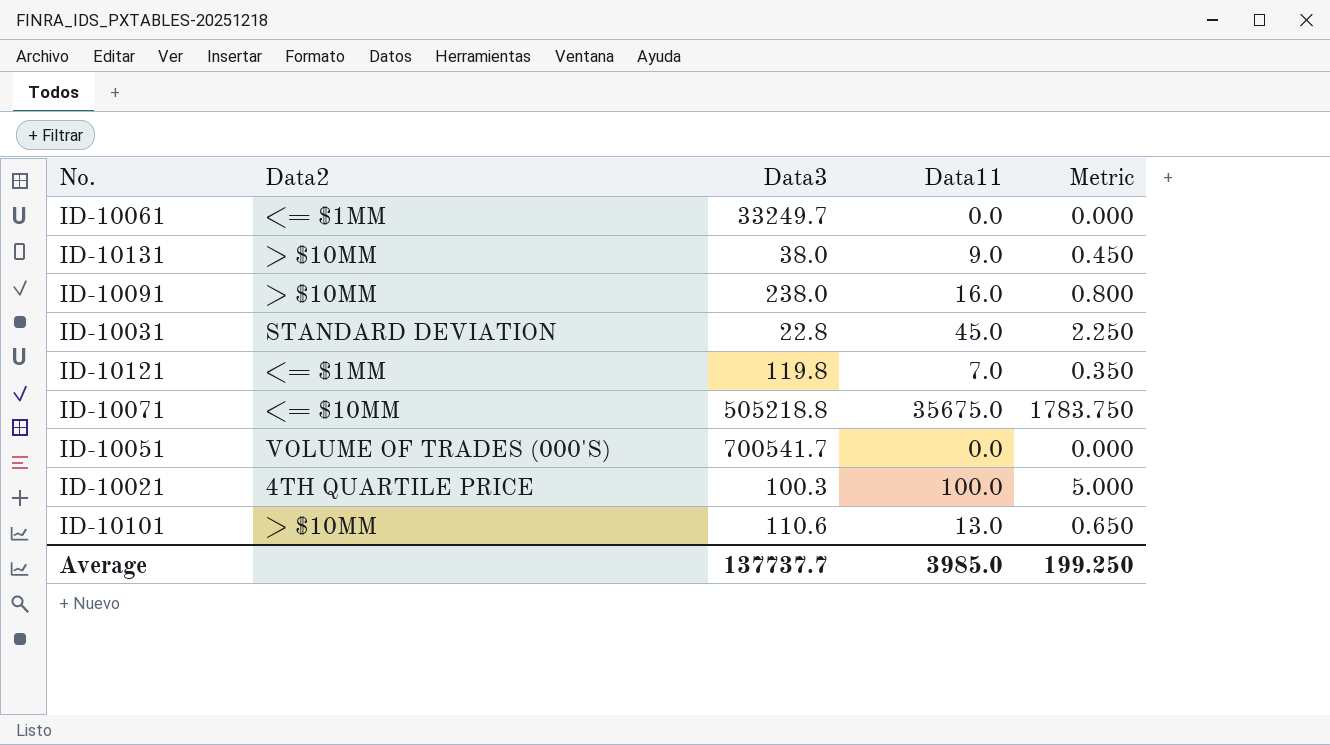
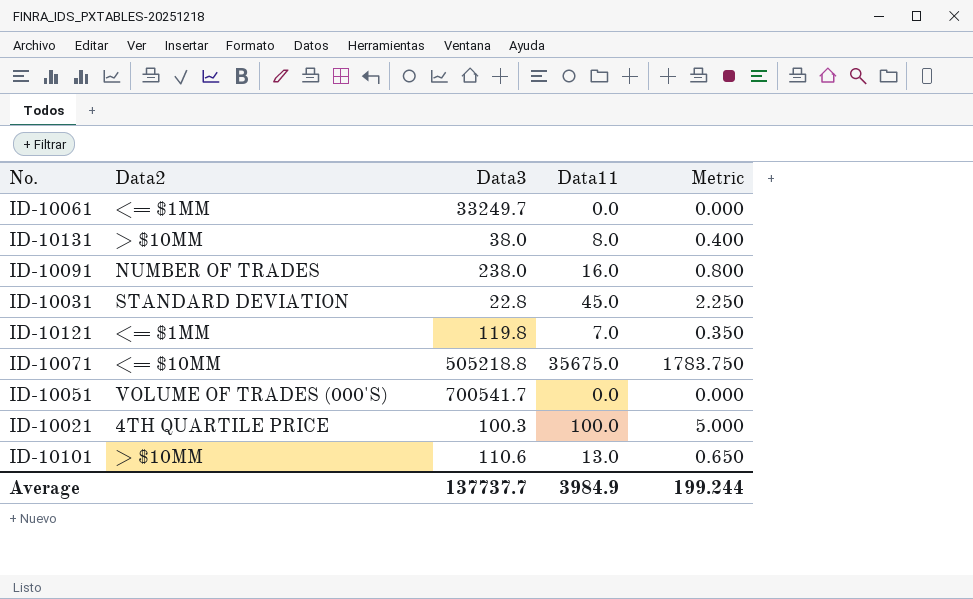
ID-10131 | Data11: 9.0 -> 8.0
ID-10131 | Metric: 0.450 -> 0.400
ID-10091 | Data2: > $10MM -> NUMBER OF TRADES
Average | Data11: 3985.0 -> 3984.9
Average | Metric: 199.250 -> 199.244

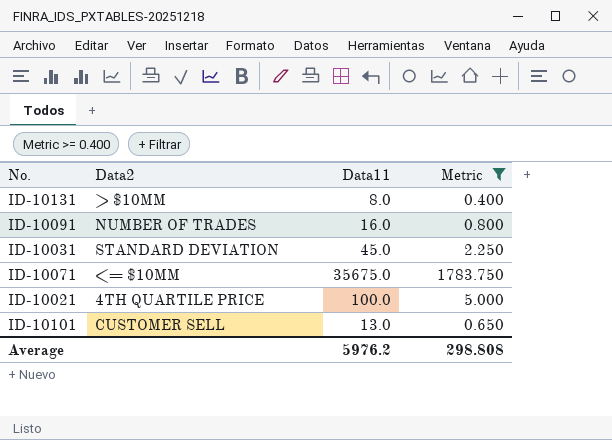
filter: none -> Metric >= 0.400
column Data3 | position: 3 -> none
ID-10101 | Data2: > $10MM -> CUSTOMER SELL
Average | Data11: 3984.9 -> 5976.2
Average | Metric: 199.244 -> 298.808

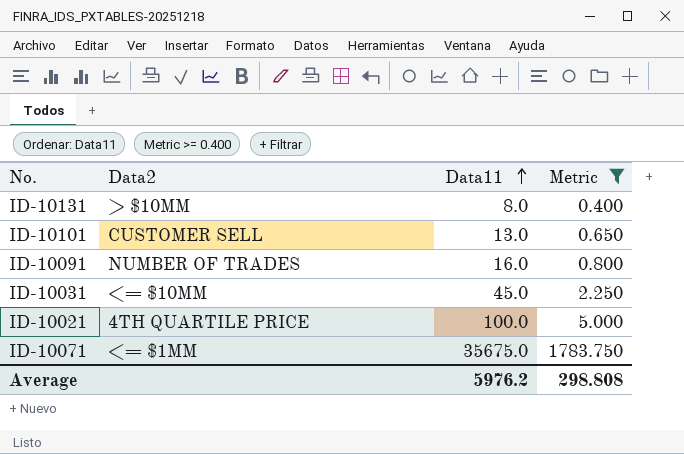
row order: none -> Data11 ascending
ID-10031 | Data2: STANDARD DEVIATION -> <= $10MM
ID-10071 | Data2: <= $10MM -> <= $1MM

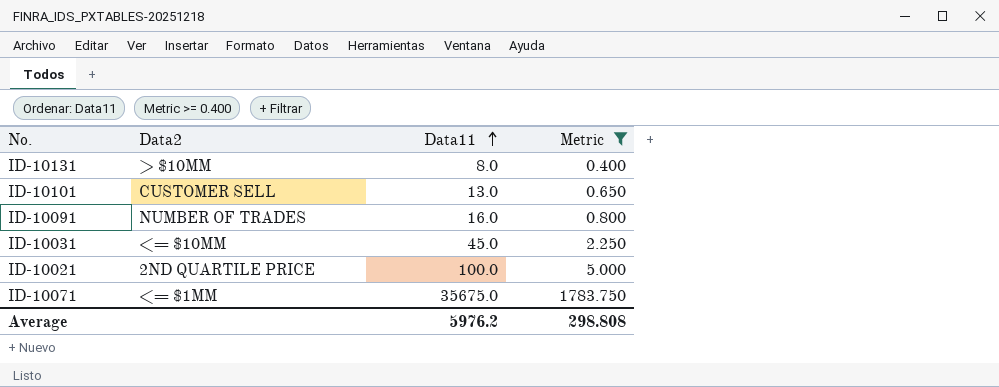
ID-10021 | Data2: 4TH QUARTILE PRICE -> 2ND QUARTILE PRICE

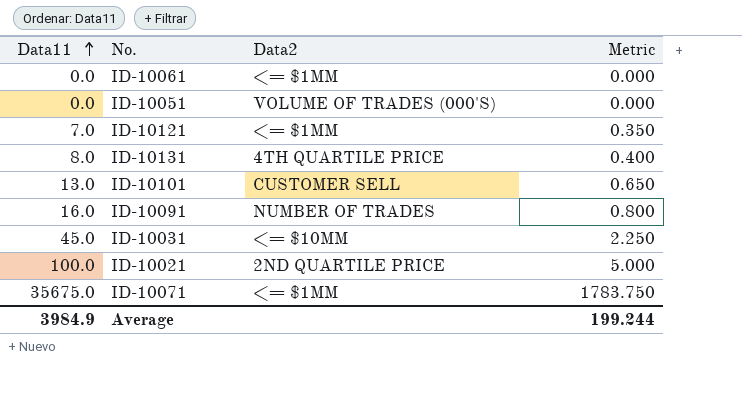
filter: Metric >= 0.400 -> none
column Data11 | position: 3 -> 1
ID-10131 | Data2: > $10MM -> 4TH QUARTILE PRICE
Average | Data11: 5976.2 -> 3984.9
Average | Metric: 298.808 -> 199.244

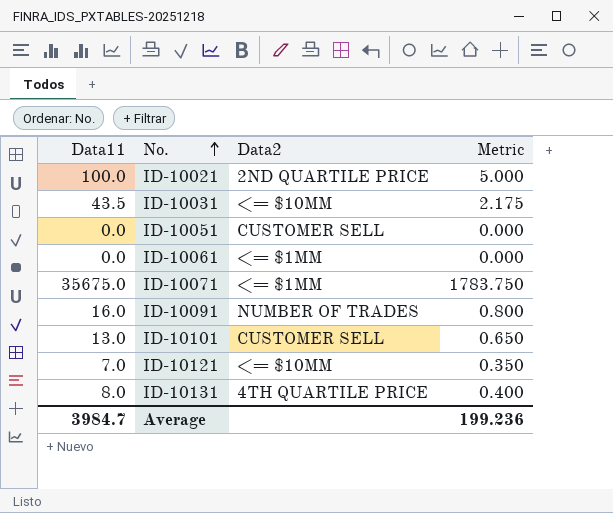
row order: Data11 ascending -> No. ascending
ID-10031 | Data11: 45.0 -> 43.5
ID-10031 | Metric: 2.250 -> 2.175
ID-10051 | Data2: VOLUME OF TRADES (000'S) -> CUSTOMER SELL
ID-10121 | Data2: <= $1MM -> <= $10MM
Average | Data11: 3984.9 -> 3984.7
Average | Metric: 199.244 -> 199.236

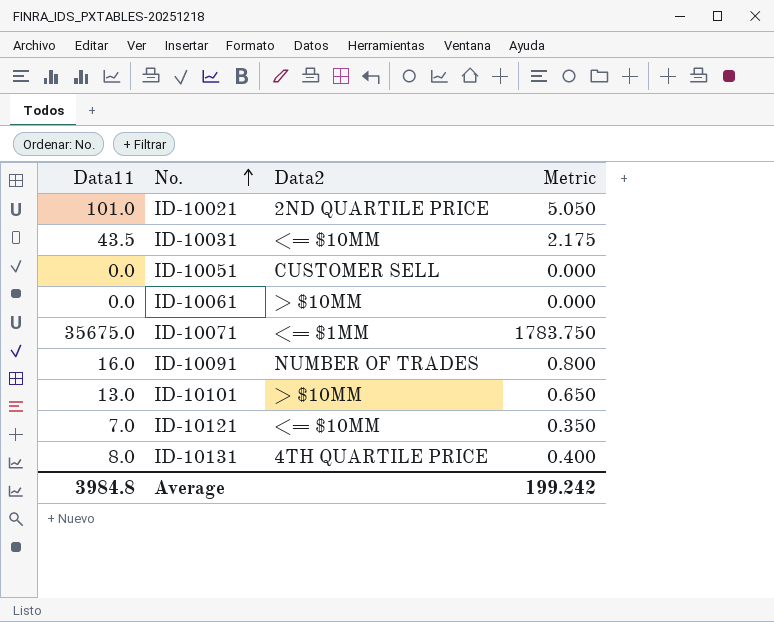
ID-10021 | Data11: 100.0 -> 101.0
ID-10021 | Metric: 5.000 -> 5.050
ID-10061 | Data2: <= $1MM -> > $10MM
ID-10101 | Data2: CUSTOMER SELL -> > $10MM
Average | Data11: 3984.7 -> 3984.8
Average | Metric: 199.236 -> 199.242

